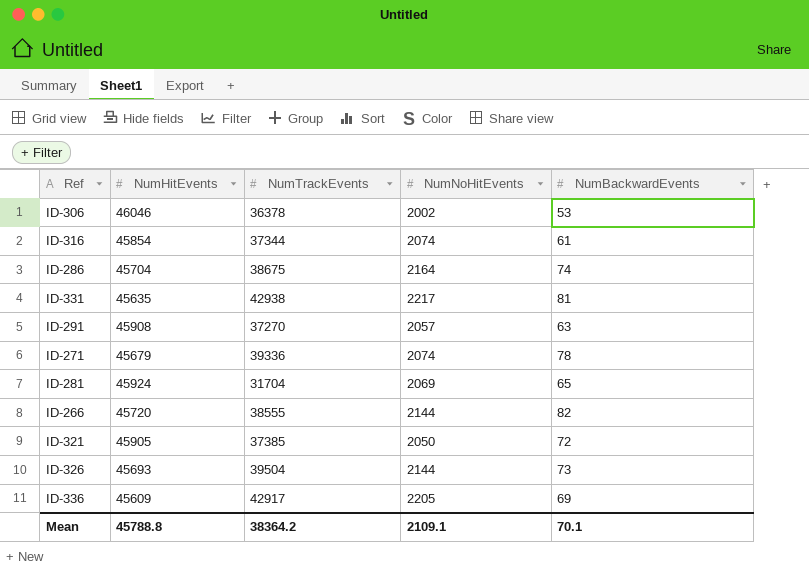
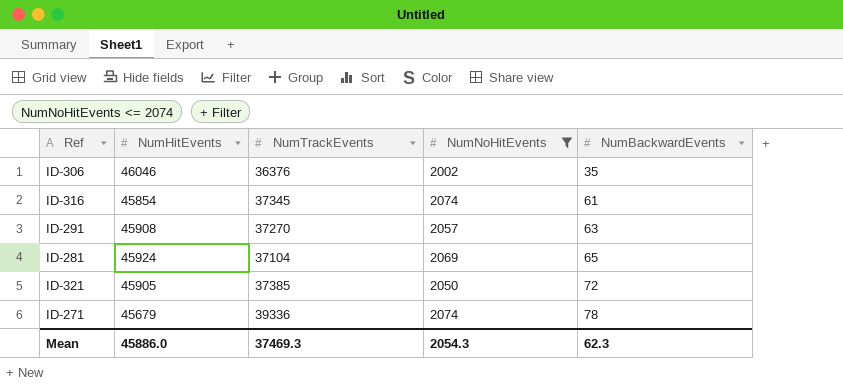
filter: none -> NumNoHitEvents <= 2074
row order: none -> NumBackwardEvents ascending
ID-306 | NumTrackEvents: 36378 -> 36376
ID-306 | NumBackwardEvents: 53 -> 35
ID-316 | NumTrackEvents: 37344 -> 37345
ID-281 | NumTrackEvents: 31704 -> 37104
Mean | NumHitEvents: 45788.8 -> 45886.0
Mean | NumTrackEvents: 38364.2 -> 37469.3
Mean | NumNoHitEvents: 2109.1 -> 2054.3
Mean | NumBackwardEvents: 70.1 -> 62.3

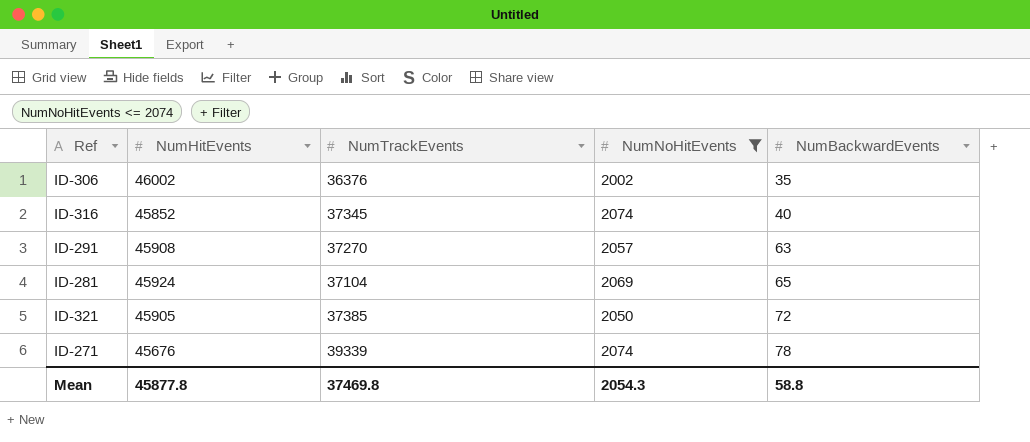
ID-306 | NumHitEvents: 46046 -> 46002
ID-316 | NumHitEvents: 45854 -> 45852
ID-316 | NumBackwardEvents: 61 -> 40
ID-271 | NumHitEvents: 45679 -> 45676
ID-271 | NumTrackEvents: 39336 -> 39339
Mean | NumHitEvents: 45886.0 -> 45877.8
Mean | NumTrackEvents: 37469.3 -> 37469.8
Mean | NumBackwardEvents: 62.3 -> 58.8

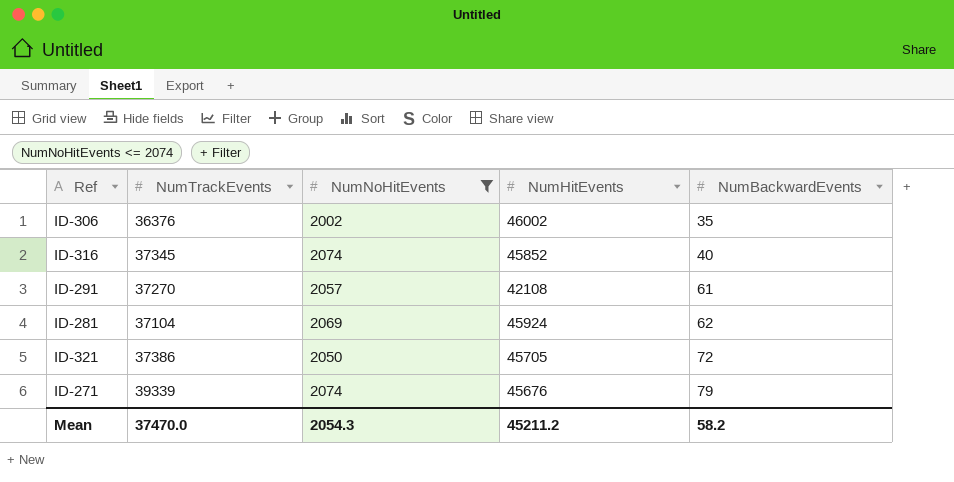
column NumHitEvents | position: 2 -> 4
ID-291 | NumHitEvents: 45908 -> 42108
ID-291 | NumBackwardEvents: 63 -> 61
ID-281 | NumBackwardEvents: 65 -> 62
ID-321 | NumTrackEvents: 37385 -> 37386
ID-321 | NumHitEvents: 45905 -> 45705
ID-271 | NumBackwardEvents: 78 -> 79
Mean | NumTrackEvents: 37469.8 -> 37470.0
Mean | NumHitEvents: 45877.8 -> 45211.2
Mean | NumBackwardEvents: 58.8 -> 58.2

